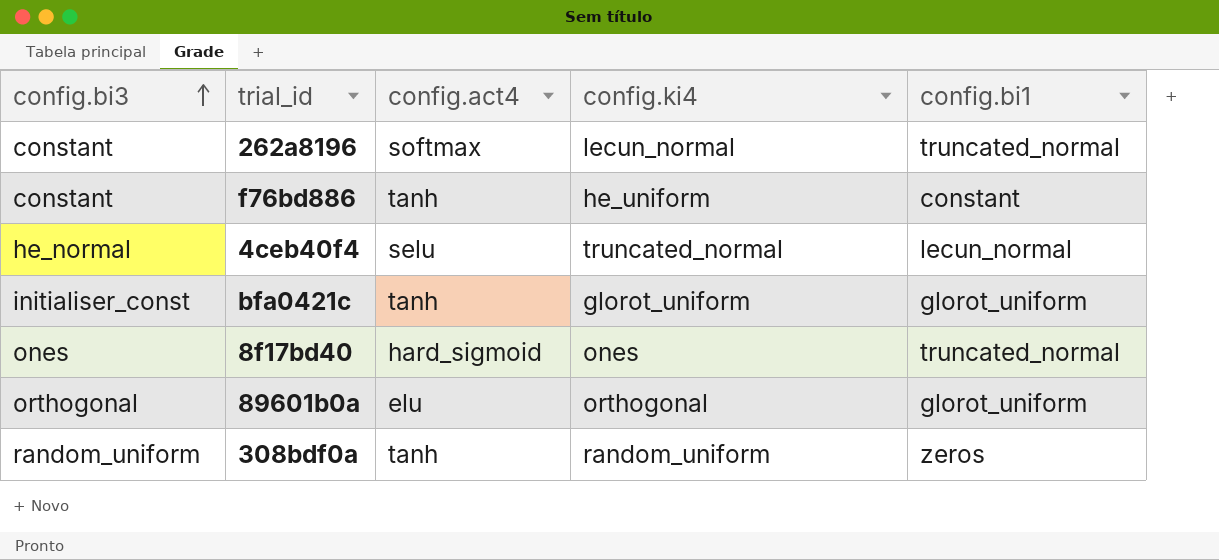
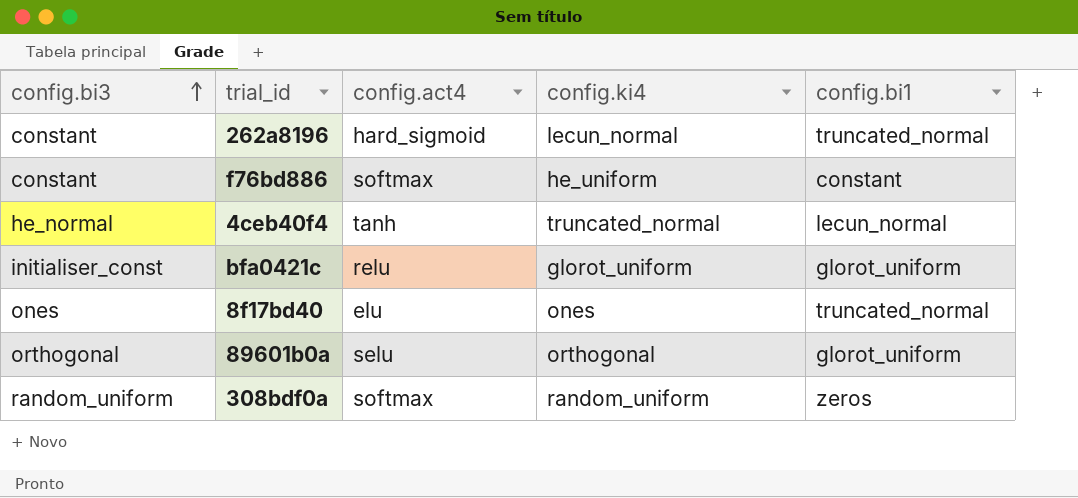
262a8196 | config.act4: softmax -> hard_sigmoid
f76bd886 | config.act4: tanh -> softmax
4ceb40f4 | config.act4: selu -> tanh
bfa0421c | config.act4: tanh -> relu
8f17bd40 | config.act4: hard_sigmoid -> elu
89601b0a | config.act4: elu -> selu
308bdf0a | config.act4: tanh -> softmax

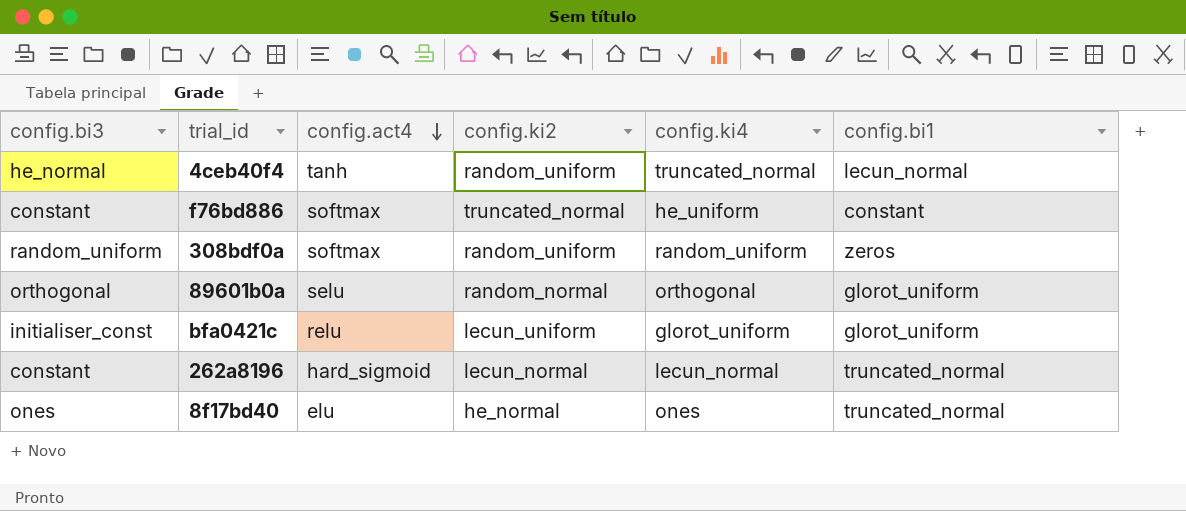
row order: config.bi3 ascending -> config.act4 descending
column config.ki2 | position: none -> 4

